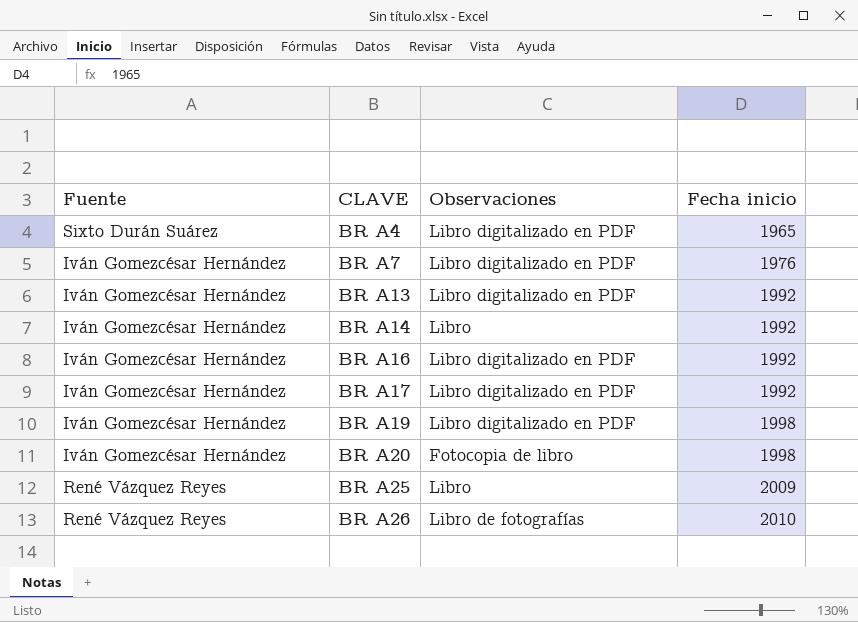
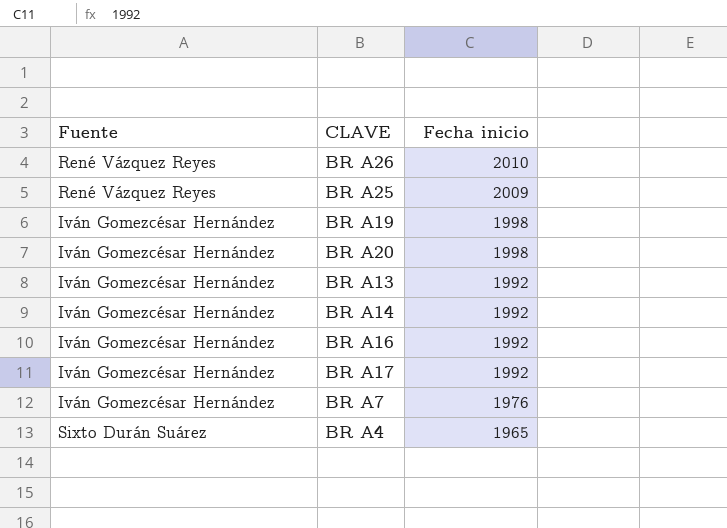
row order: CLAVE ascending -> Fecha inicio descending
column Observaciones | position: 3 -> none

